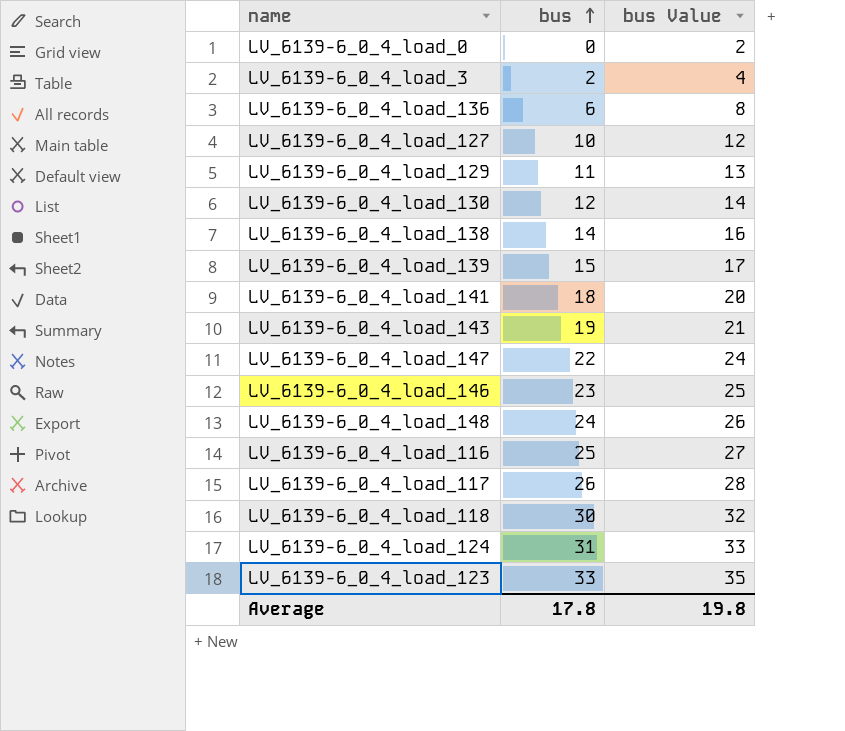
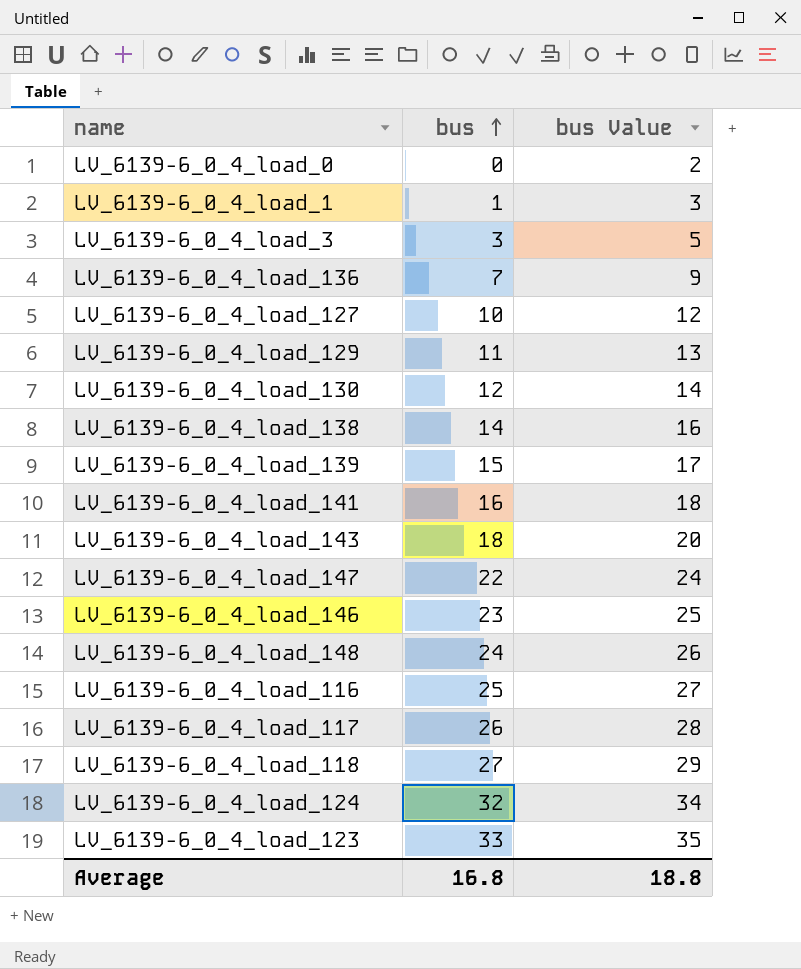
row LV_6139-6_0_4_load_1: none -> 1 | 3
LV_6139-6_0_4_load_3 | bus: 2 -> 3
LV_6139-6_0_4_load_3 | bus Value: 4 -> 5
LV_6139-6_0_4_load_136 | bus: 6 -> 7
LV_6139-6_0_4_load_136 | bus Value: 8 -> 9
LV_6139-6_0_4_load_141 | bus: 18 -> 16
LV_6139-6_0_4_load_141 | bus Value: 20 -> 18
LV_6139-6_0_4_load_143 | bus: 19 -> 18
LV_6139-6_0_4_load_143 | bus Value: 21 -> 20
LV_6139-6_0_4_load_118 | bus: 30 -> 27
LV_6139-6_0_4_load_118 | bus Value: 32 -> 29
LV_6139-6_0_4_load_124 | bus: 31 -> 32
LV_6139-6_0_4_load_124 | bus Value: 33 -> 34
Average | bus: 17.8 -> 16.8
Average | bus Value: 19.8 -> 18.8

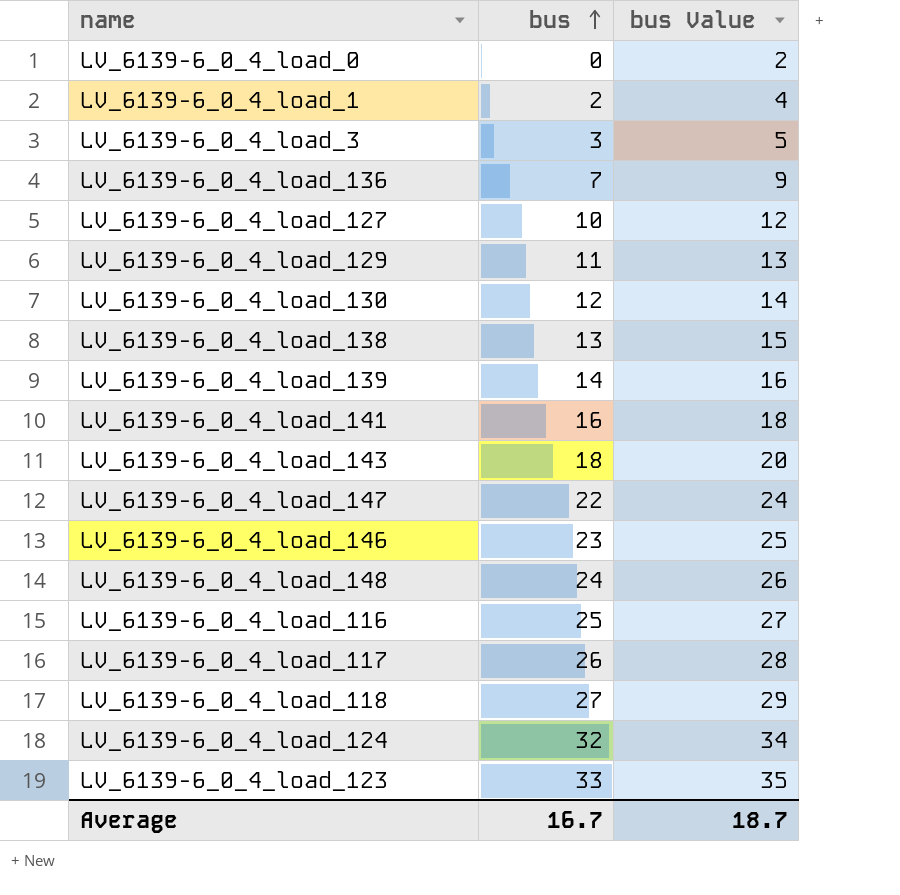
LV_6139-6_0_4_load_1 | bus: 1 -> 2
LV_6139-6_0_4_load_1 | bus Value: 3 -> 4
LV_6139-6_0_4_load_138 | bus: 14 -> 13
LV_6139-6_0_4_load_138 | bus Value: 16 -> 15
LV_6139-6_0_4_load_139 | bus: 15 -> 14
LV_6139-6_0_4_load_139 | bus Value: 17 -> 16
Average | bus: 16.8 -> 16.7
Average | bus Value: 18.8 -> 18.7

